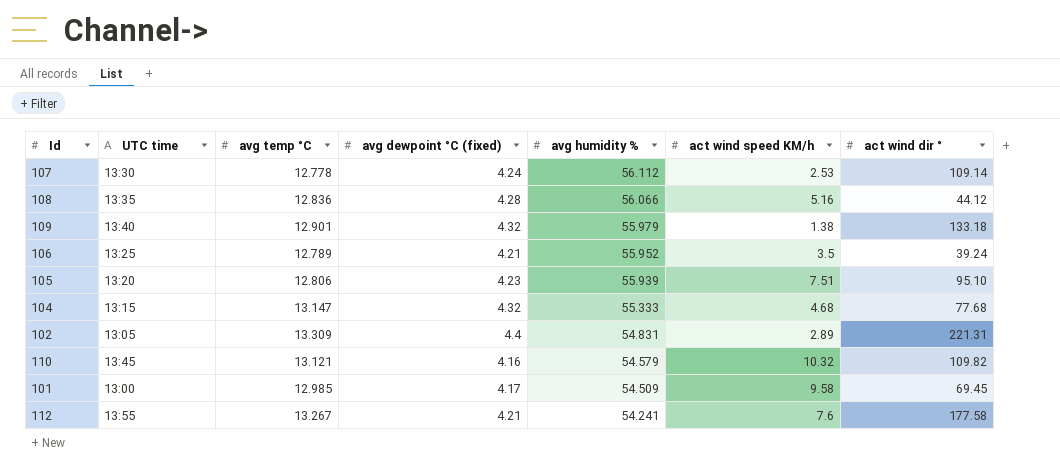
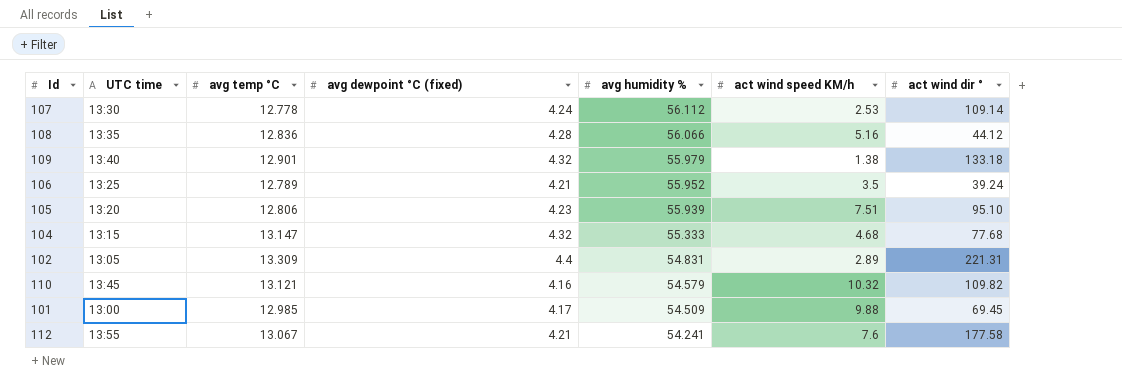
101 | act wind speed KM/h: 9.58 -> 9.88
112 | avg temp °C: 13.267 -> 13.067

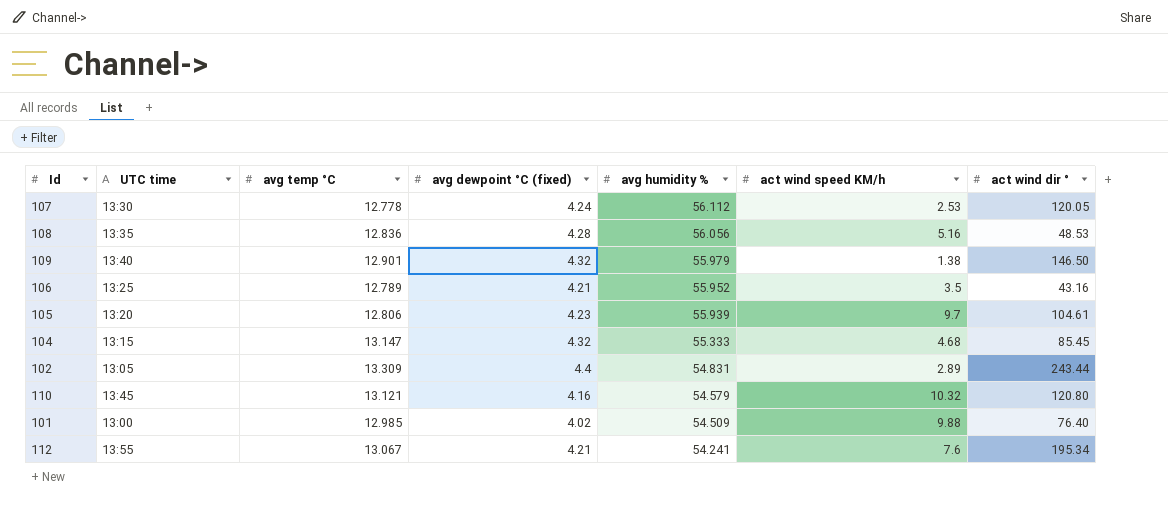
107 | act wind dir °: 109.14 -> 120.05
108 | avg humidity %: 56.066 -> 56.056
108 | act wind dir °: 44.12 -> 48.53
109 | act wind dir °: 133.18 -> 146.50
106 | act wind dir °: 39.24 -> 43.16
105 | act wind speed KM/h: 7.51 -> 9.7
105 | act wind dir °: 95.10 -> 104.61
104 | act wind dir °: 77.68 -> 85.45
102 | act wind dir °: 221.31 -> 243.44
110 | act wind dir °: 109.82 -> 120.80
101 | avg dewpoint °C (fixed): 4.17 -> 4.02
101 | act wind dir °: 69.45 -> 76.40
112 | act wind dir °: 177.58 -> 195.34

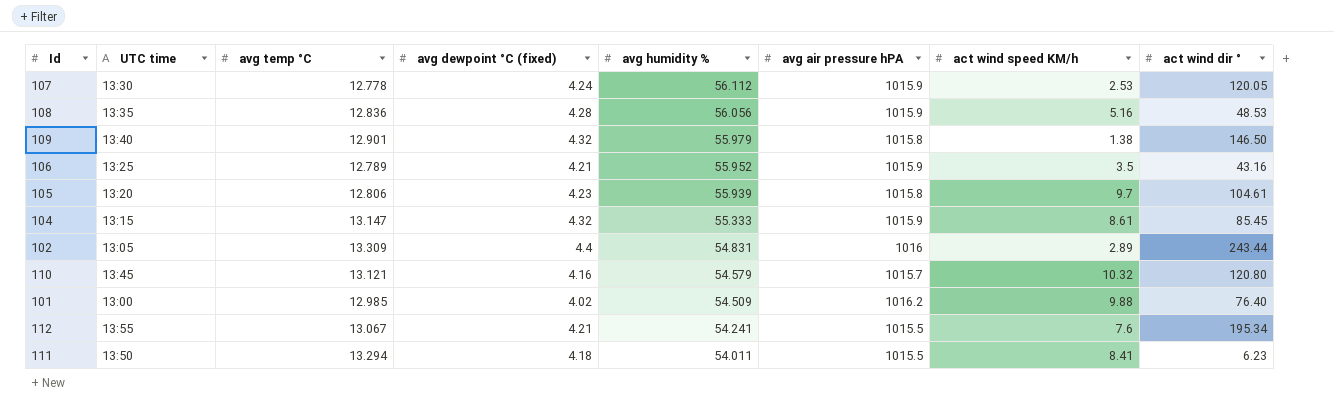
column avg air pressure hPA | position: none -> 6
104 | act wind speed KM/h: 4.68 -> 8.61
row 111: none -> 13:50 | 13.294 | 4.18 | 54.011 | 1015.5 | 8.41 | 6.23

